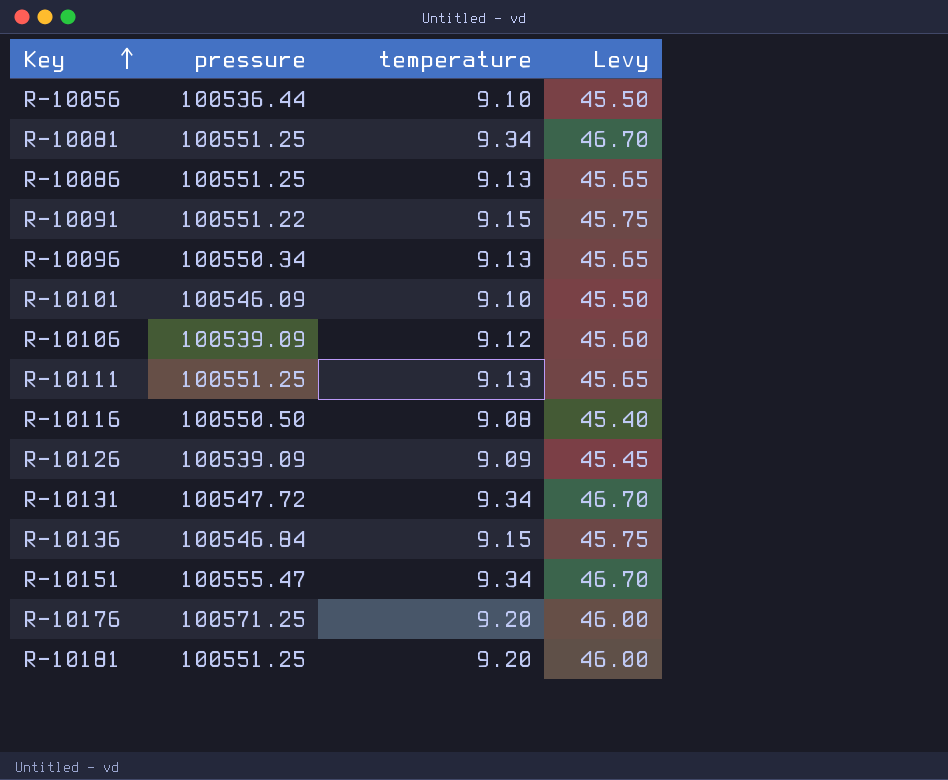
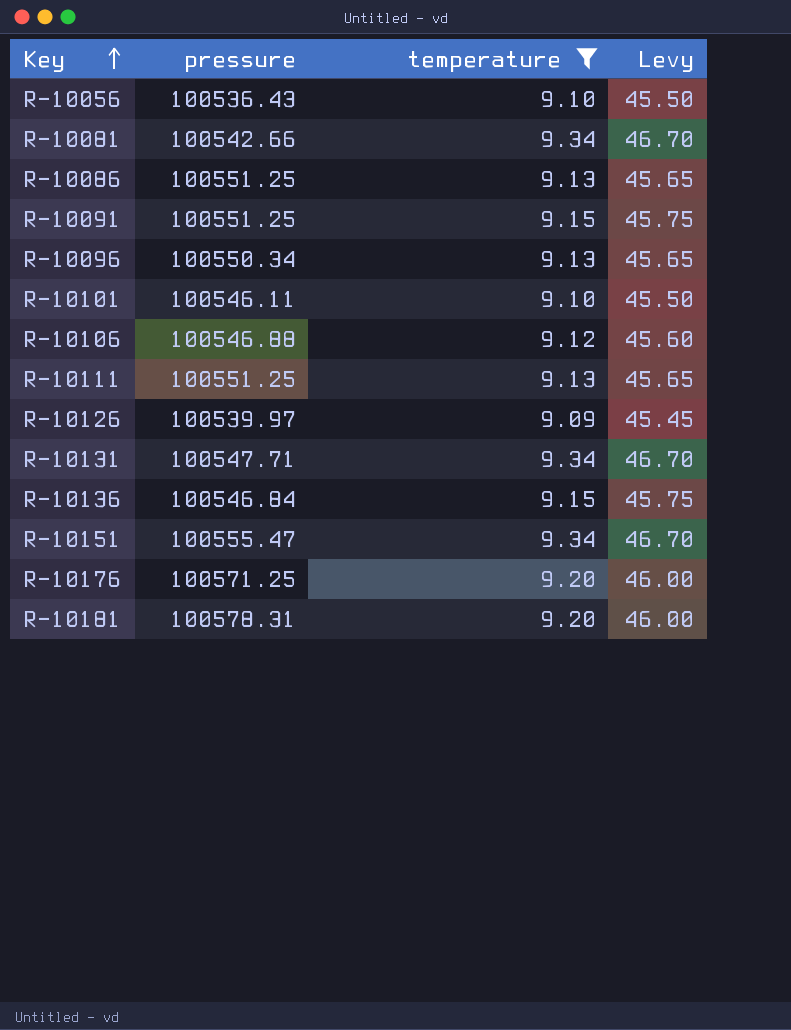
filter: none -> temperature != 9.08
R-10056 | pressure: 100536.44 -> 100536.43
R-10081 | pressure: 100551.25 -> 100542.66
R-10091 | pressure: 100551.22 -> 100551.25
R-10101 | pressure: 100546.09 -> 100546.11
R-10106 | pressure: 100539.09 -> 100546.88
R-10126 | pressure: 100539.09 -> 100539.97
R-10131 | pressure: 100547.72 -> 100547.71
R-10181 | pressure: 100551.25 -> 100578.31

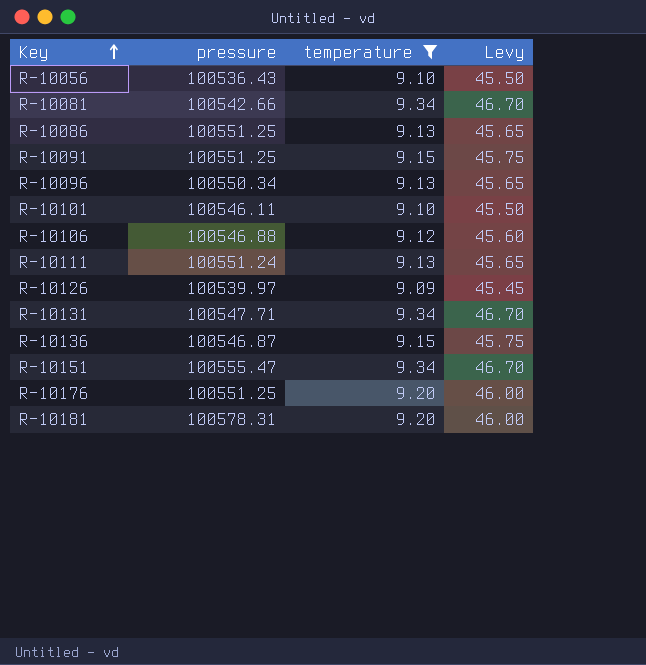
R-10111 | pressure: 100551.25 -> 100551.24
R-10136 | pressure: 100546.84 -> 100546.87
R-10176 | pressure: 100571.25 -> 100551.25

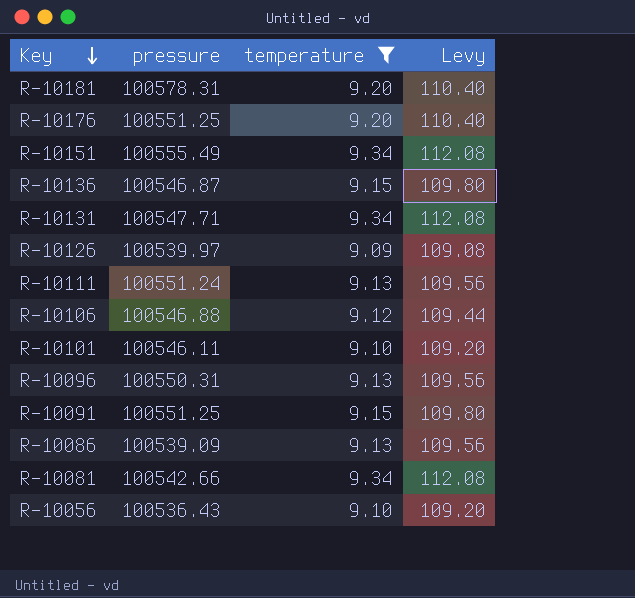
row order: Key ascending -> Key descending
column Levy | formula: [temperature] * 5 -> [temperature] * 12
R-10151 | pressure: 100555.47 -> 100555.49
R-10096 | pressure: 100550.34 -> 100550.31
R-10086 | pressure: 100551.25 -> 100539.09

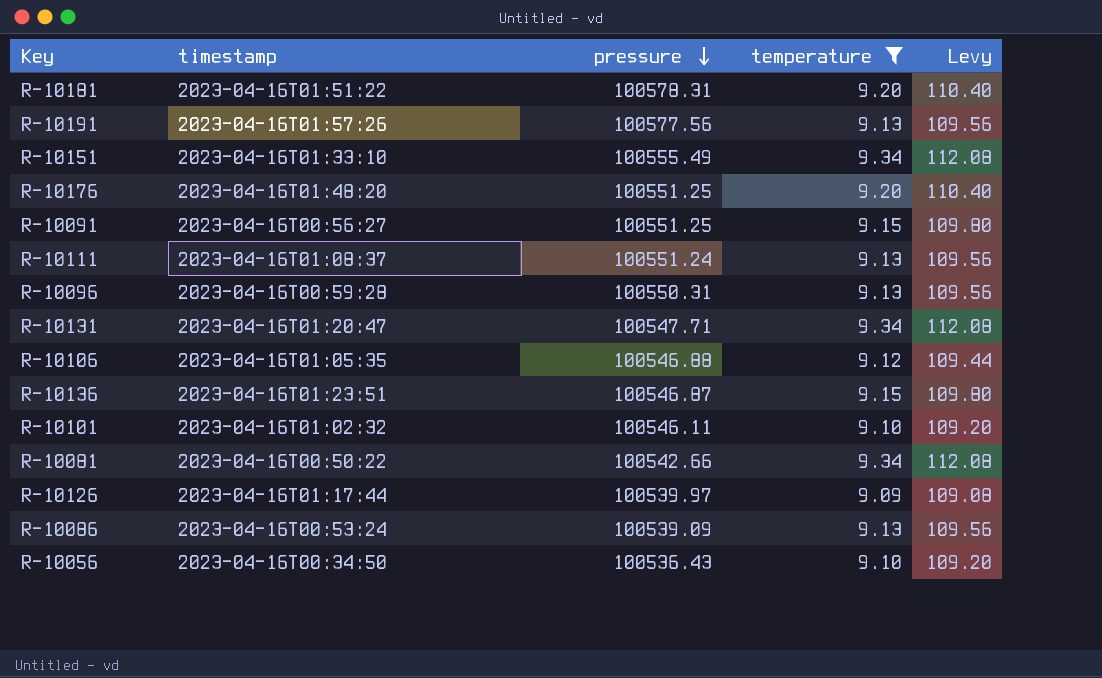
row order: Key descending -> pressure descending
column timestamp | position: none -> 2
row R-10191: none -> 2023-04-16T01:57:26 | 100577.56 | 9.13 | 109.56

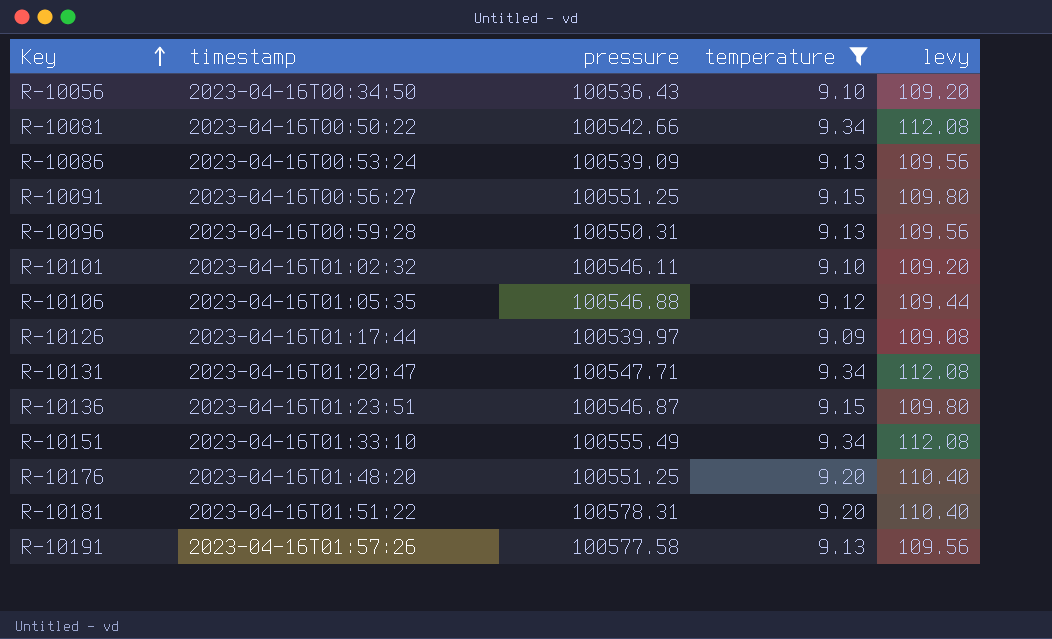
row order: pressure descending -> Key ascending
column name: Levy -> levy
row R-10111: 2023-04-16T01:08:37 | 100551.24 | 9.13 | 109.56 -> none
R-10191 | pressure: 100577.56 -> 100577.58

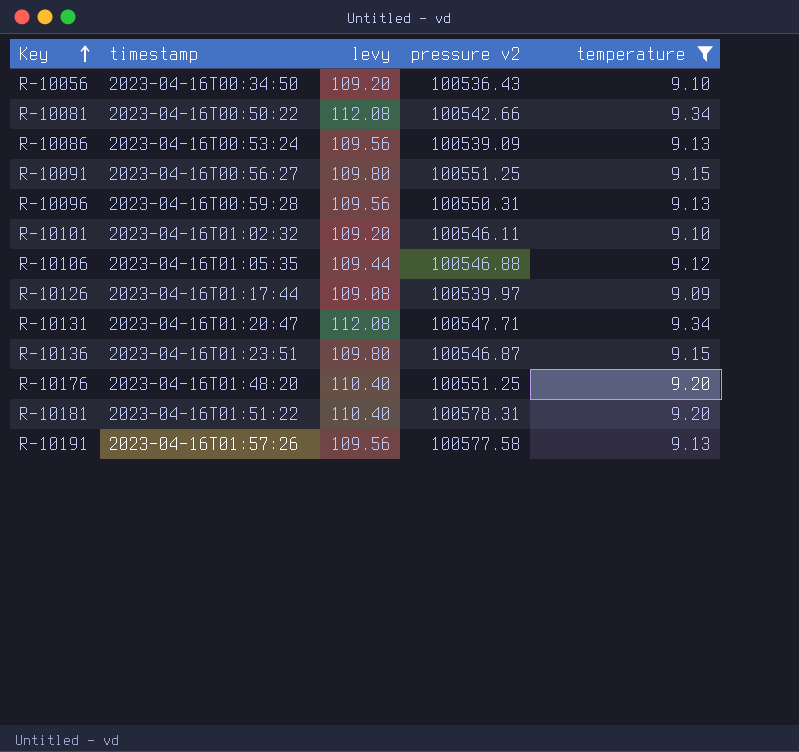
column levy | position: 5 -> 3
column name: pressure -> pressure v2
row R-10151: 2023-04-16T01:33:10 | 100555.49 | 9.34 | 112.08 -> none

